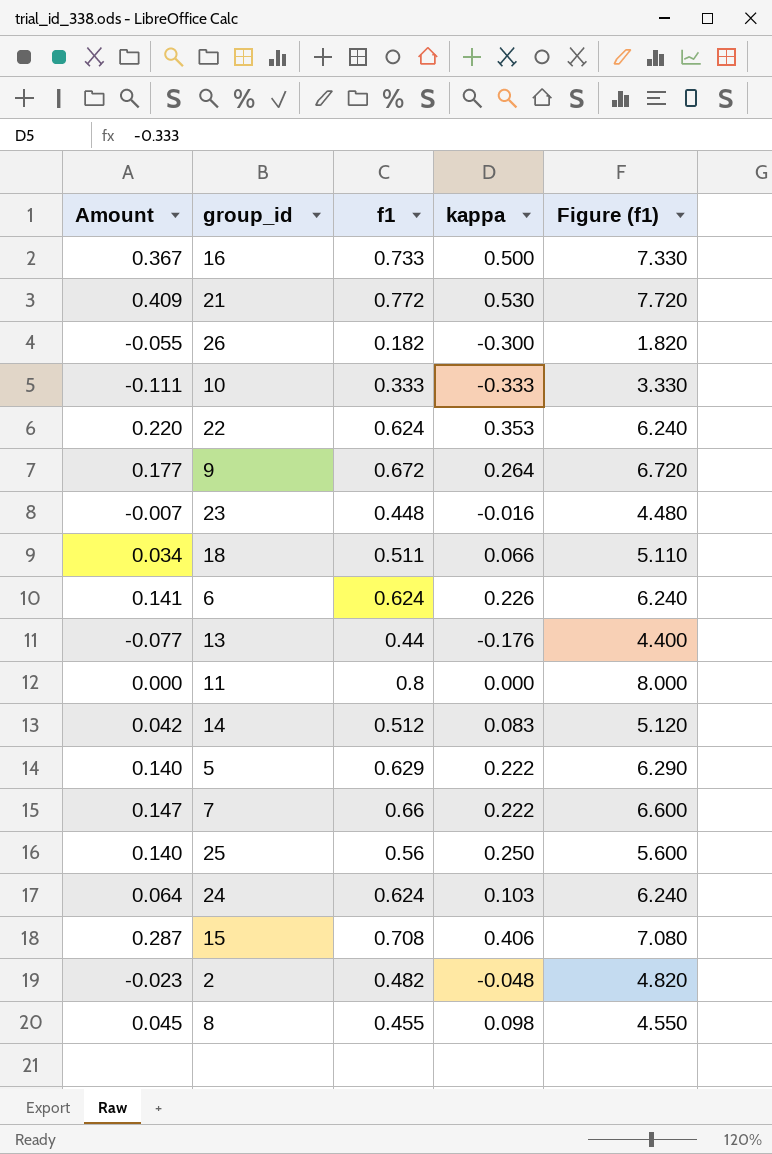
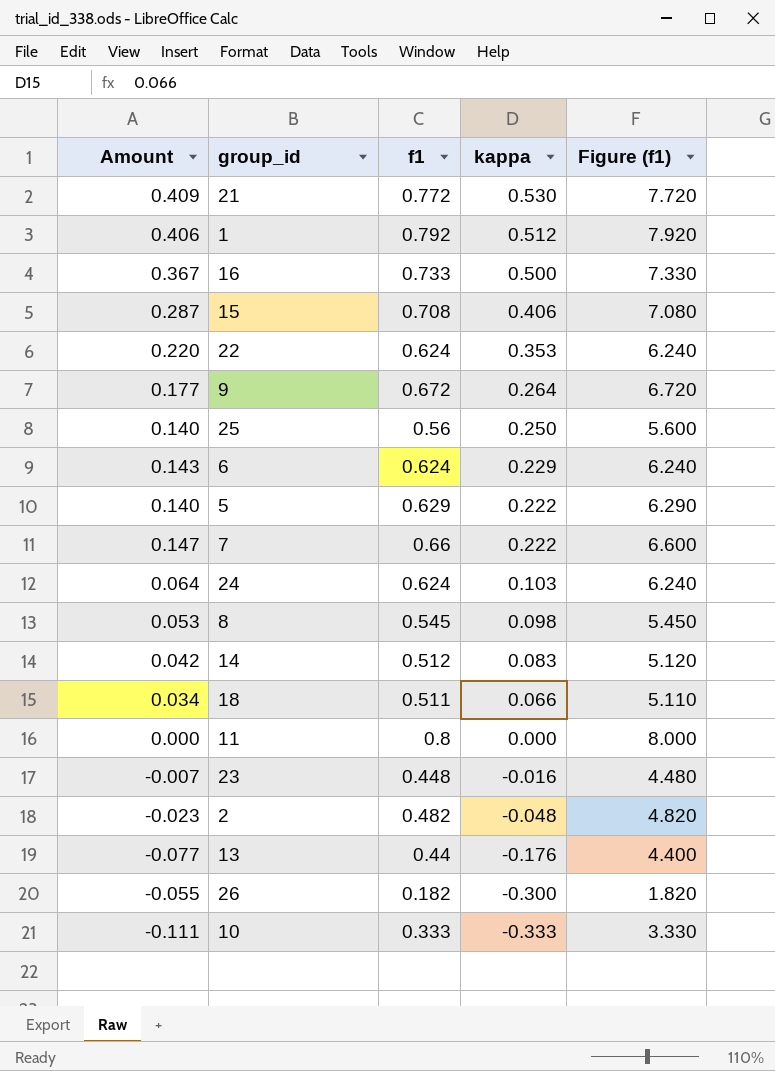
row order: none -> kappa descending
row 1: none -> 0.406 | 0.792 | 0.512 | 7.920
6 | Amount: 0.141 -> 0.143
6 | kappa: 0.226 -> 0.229
8 | Amount: 0.045 -> 0.053
8 | f1: 0.455 -> 0.545
8 | Figure (f1): 4.550 -> 5.450

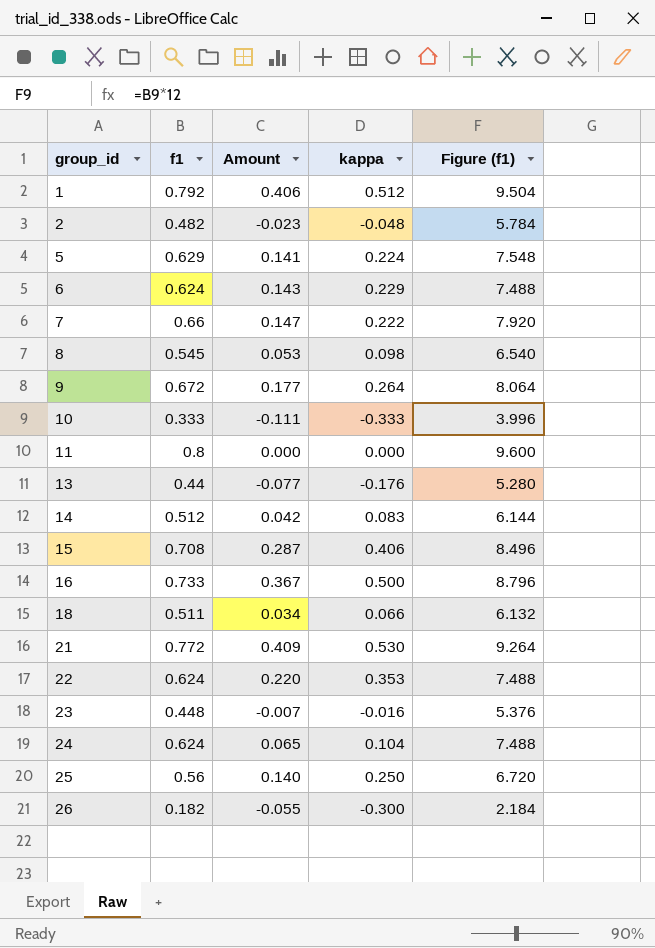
row order: kappa descending -> group_id ascending
column Amount | position: 1 -> 3
column Figure (f1) | formula: [f1] * 10 -> [f1] * 12
5 | Amount: 0.140 -> 0.141
5 | kappa: 0.222 -> 0.224
24 | Amount: 0.064 -> 0.065
24 | kappa: 0.103 -> 0.104

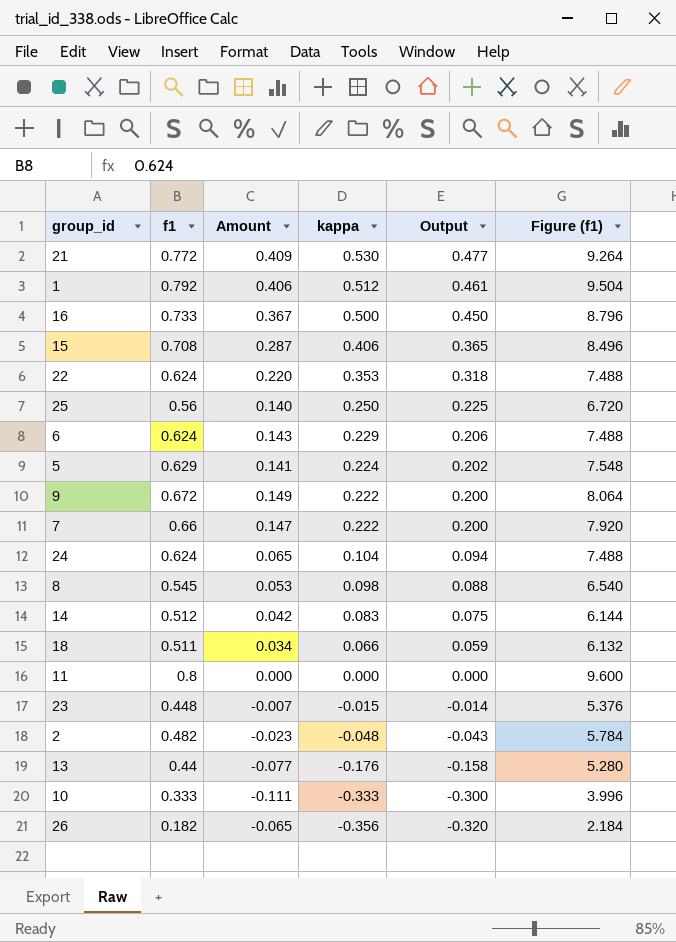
row order: group_id ascending -> kappa descending
column Output | formula: none -> [kappa] * 0.9
9 | Amount: 0.177 -> 0.149
9 | kappa: 0.264 -> 0.222
23 | kappa: -0.016 -> -0.015
26 | Amount: -0.055 -> -0.065
26 | kappa: -0.300 -> -0.356

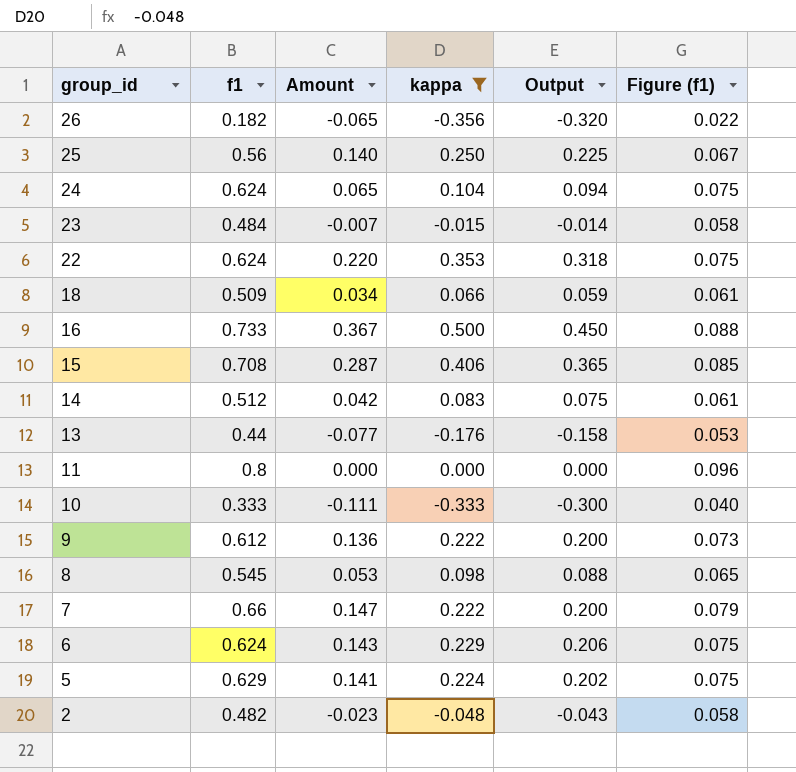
filter: none -> kappa <= 0.500
row order: kappa descending -> group_id descending
column Figure (f1) | formula: [f1] * 12 -> [f1] * 0.12
23 | f1: 0.448 -> 0.484
18 | f1: 0.511 -> 0.509
9 | f1: 0.672 -> 0.612
9 | Amount: 0.149 -> 0.136

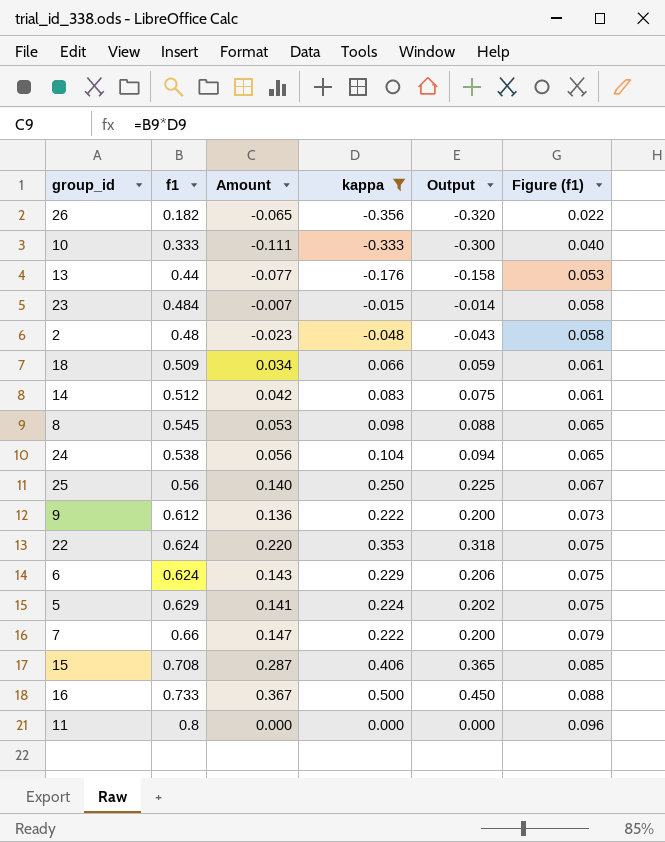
row order: group_id descending -> Figure (f1) ascending
2 | f1: 0.482 -> 0.48
24 | f1: 0.624 -> 0.538
24 | Amount: 0.065 -> 0.056
24 | Figure (f1): 0.075 -> 0.065

